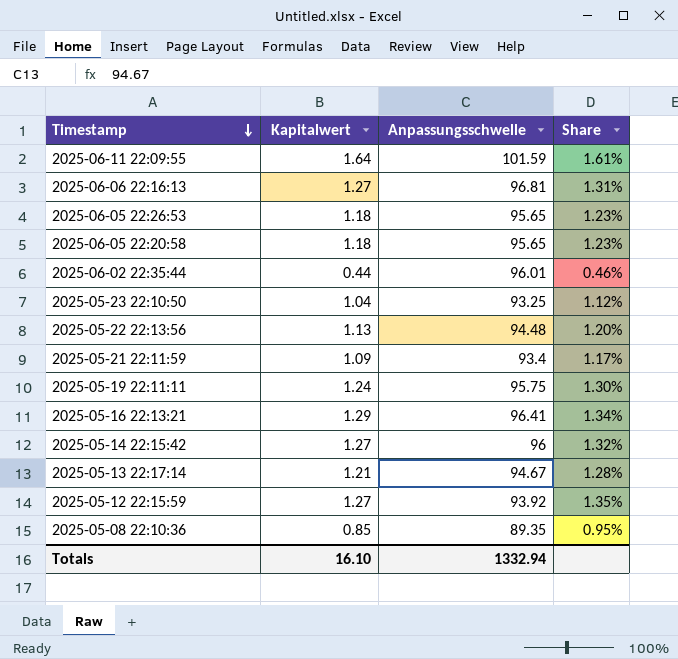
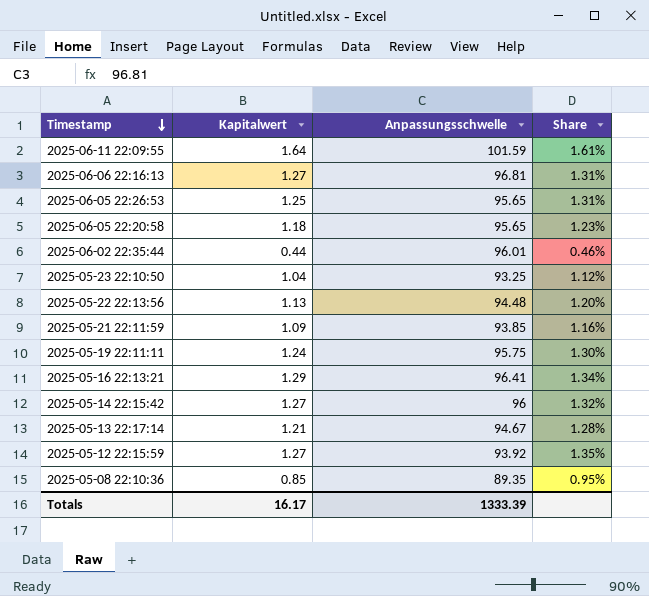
2025-06-05 22:26:53 | Kapitalwert: 1.18 -> 1.25
2025-06-05 22:26:53 | Share: 1.23% -> 1.31%
2025-05-21 22:11:59 | Anpassungsschwelle: 93.4 -> 93.85
2025-05-21 22:11:59 | Share: 1.17% -> 1.16%
Totals | Kapitalwert: 16.10 -> 16.17
Totals | Anpassungsschwelle: 1332.94 -> 1333.39

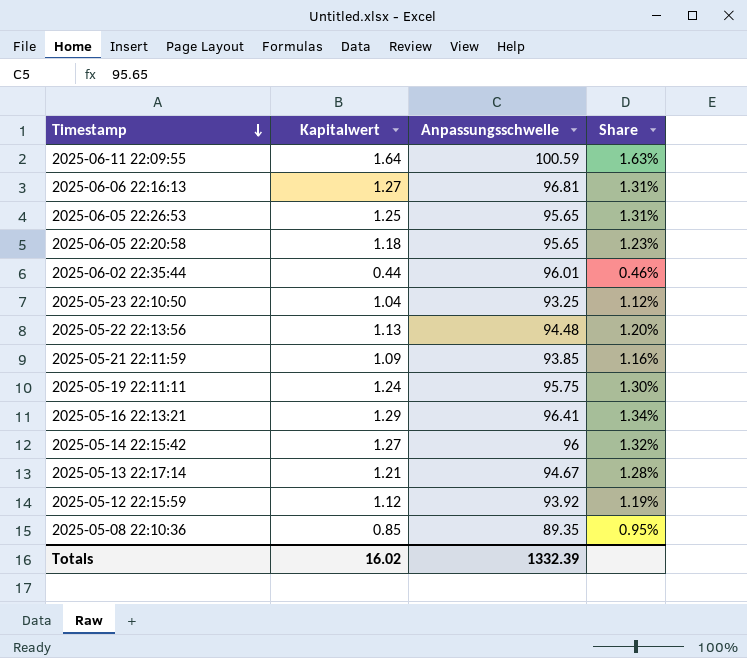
2025-06-11 22:09:55 | Anpassungsschwelle: 101.59 -> 100.59
2025-06-11 22:09:55 | Share: 1.61% -> 1.63%
2025-05-12 22:15:59 | Kapitalwert: 1.27 -> 1.12
2025-05-12 22:15:59 | Share: 1.35% -> 1.19%
Totals | Kapitalwert: 16.17 -> 16.02
Totals | Anpassungsschwelle: 1333.39 -> 1332.39

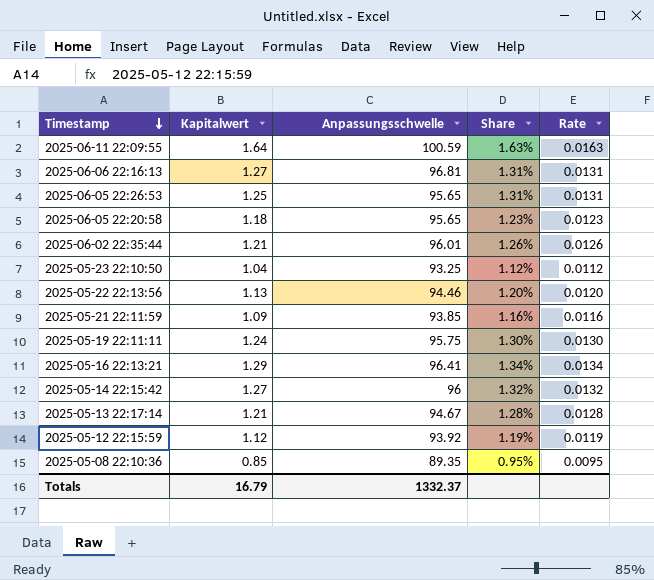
column Rate | formula: none -> [Kapitalwert] / [Anpassungsschwelle]
2025-06-02 22:35:44 | Kapitalwert: 0.44 -> 1.21
2025-06-02 22:35:44 | Share: 0.46% -> 1.26%
2025-05-22 22:13:56 | Anpassungsschwelle: 94.48 -> 94.46
Totals | Kapitalwert: 16.02 -> 16.79
Totals | Anpassungsschwelle: 1332.39 -> 1332.37

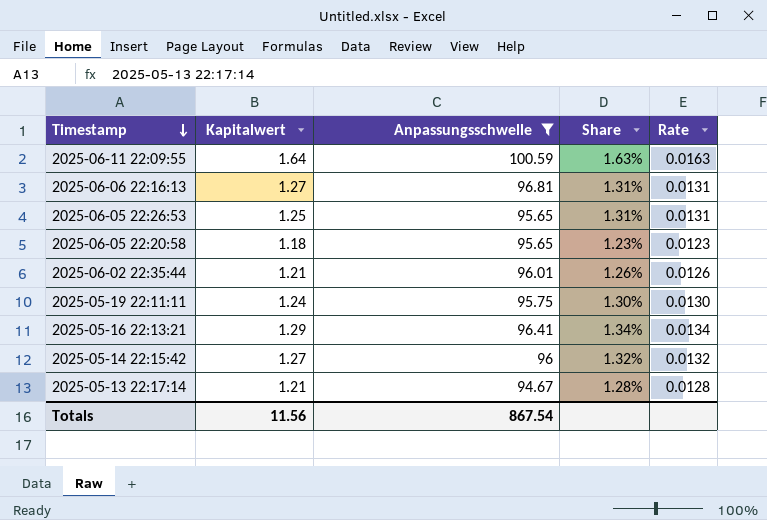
filter: none -> Anpassungsschwelle >= 94.67
Totals | Kapitalwert: 16.79 -> 11.56
Totals | Anpassungsschwelle: 1332.37 -> 867.54

